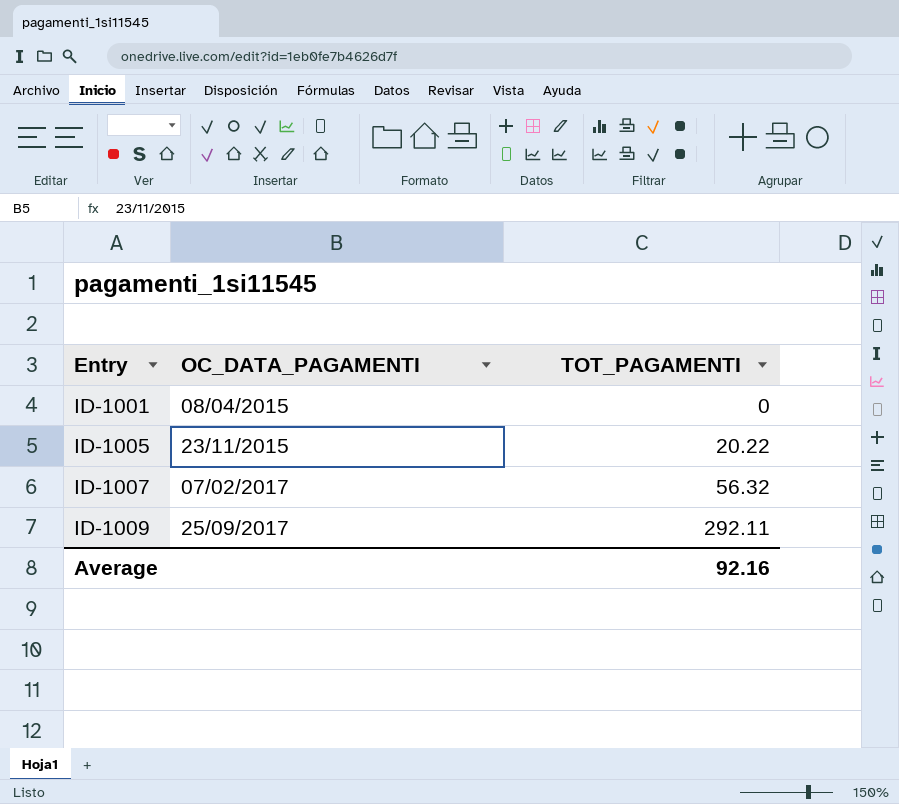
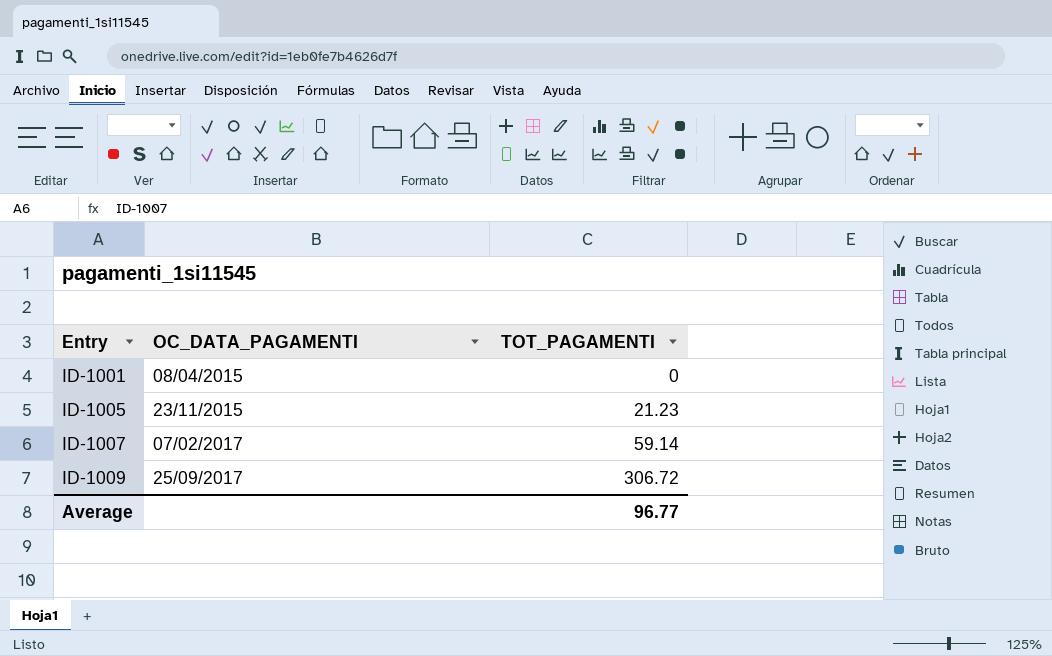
ID-1005 | TOT_PAGAMENTI: 20.22 -> 21.23
ID-1007 | TOT_PAGAMENTI: 56.32 -> 59.14
ID-1009 | TOT_PAGAMENTI: 292.11 -> 306.72
Average | TOT_PAGAMENTI: 92.16 -> 96.77

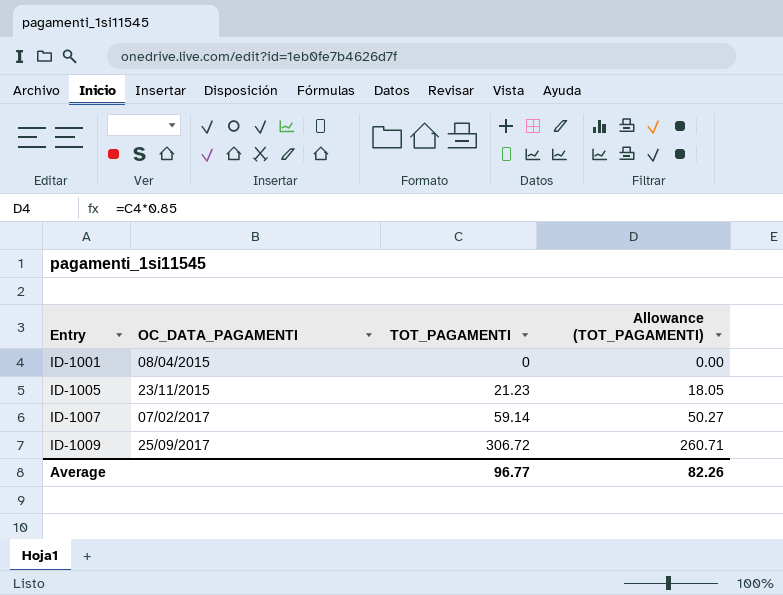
column Allowance (TOT_PAGAMENTI) | formula: none -> [TOT_PAGAMENTI] * 0.85

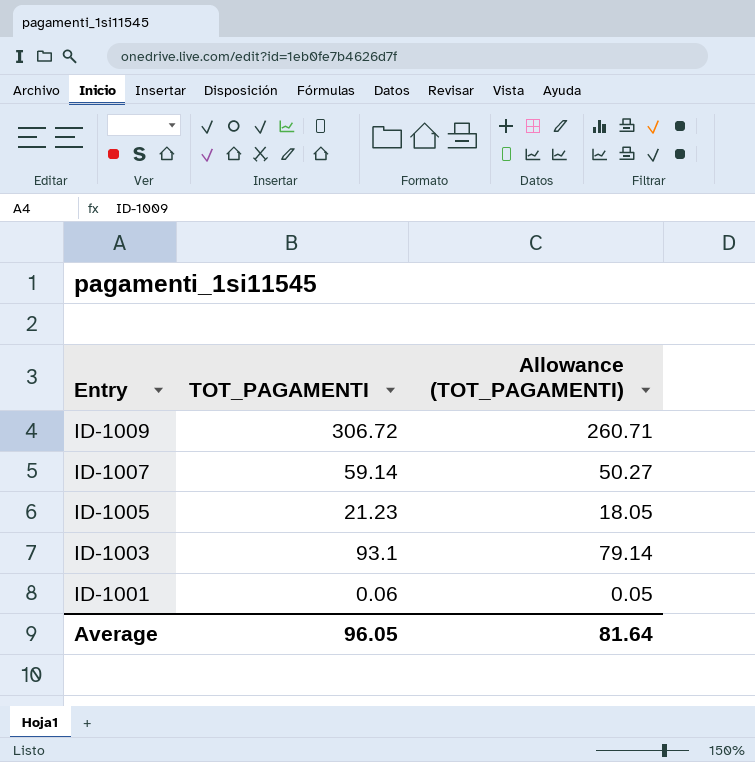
row order: Entry ascending -> Entry descending
column OC_DATA_PAGAMENTI | position: 2 -> none
row ID-1003: none -> 93.1 | 79.14
ID-1001 | TOT_PAGAMENTI: 0 -> 0.06
ID-1001 | Allowance (TOT_PAGAMENTI): 0.00 -> 0.05
Average | TOT_PAGAMENTI: 96.77 -> 96.05
Average | Allowance (TOT_PAGAMENTI): 82.26 -> 81.64

